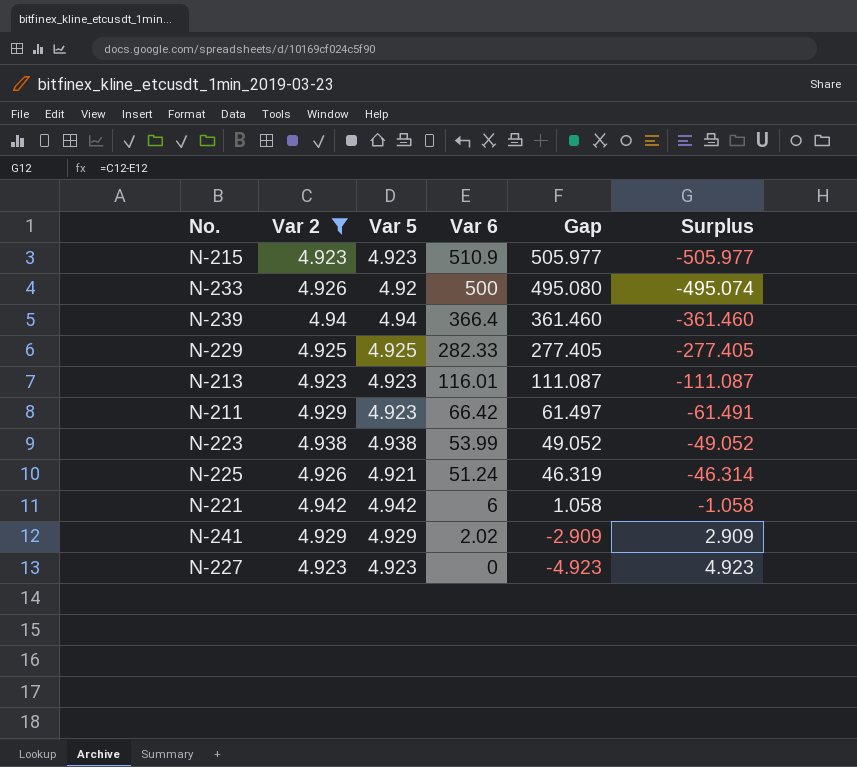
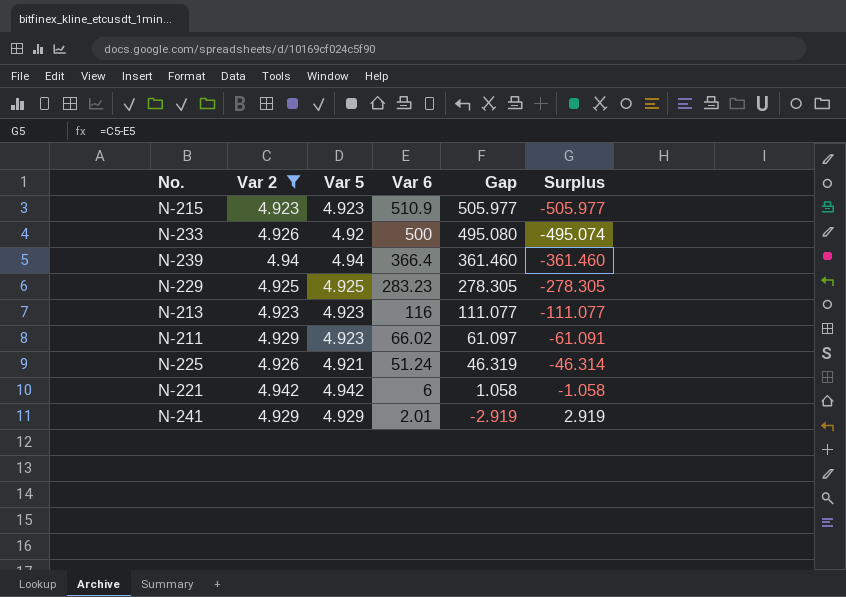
row N-223: 4.938 | 4.938 | 53.99 | 49.052 | -49.052 -> none
row N-227: 4.923 | 4.923 | 0 | -4.923 | 4.923 -> none
N-229 | Var 6: 282.33 -> 283.23
N-229 | Gap: 277.405 -> 278.305
N-229 | Surplus: -277.405 -> -278.305
N-213 | Var 6: 116.01 -> 116
N-213 | Gap: 111.087 -> 111.077
N-213 | Surplus: -111.087 -> -111.077
N-211 | Var 6: 66.42 -> 66.02
N-211 | Gap: 61.497 -> 61.097
N-211 | Surplus: -61.491 -> -61.091
N-241 | Var 6: 2.02 -> 2.01
N-241 | Gap: -2.909 -> -2.919
N-241 | Surplus: 2.909 -> 2.919

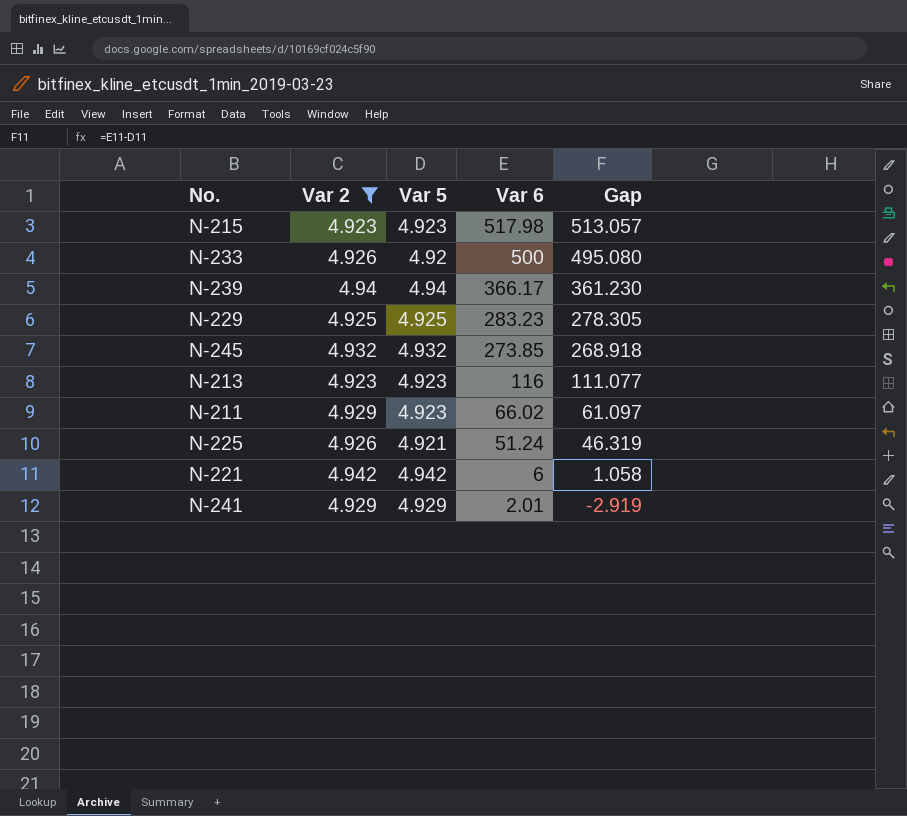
column Surplus | formula: [Var 2] - [Var 6] -> none
N-215 | Var 6: 510.9 -> 517.98
N-215 | Gap: 505.977 -> 513.057
N-239 | Var 6: 366.4 -> 366.17
N-239 | Gap: 361.460 -> 361.230
row N-245: none -> 4.932 | 4.932 | 273.85 | 268.918

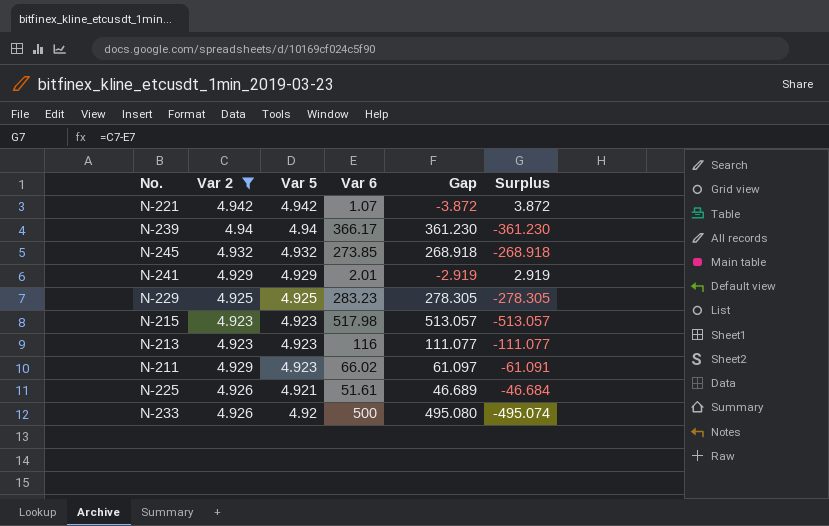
row order: Var 6 descending -> Var 5 descending
column Surplus | formula: none -> [Var 2] - [Var 6]
N-221 | Var 6: 6 -> 1.07
N-221 | Gap: 1.058 -> -3.872
N-225 | Var 6: 51.24 -> 51.61
N-225 | Gap: 46.319 -> 46.689

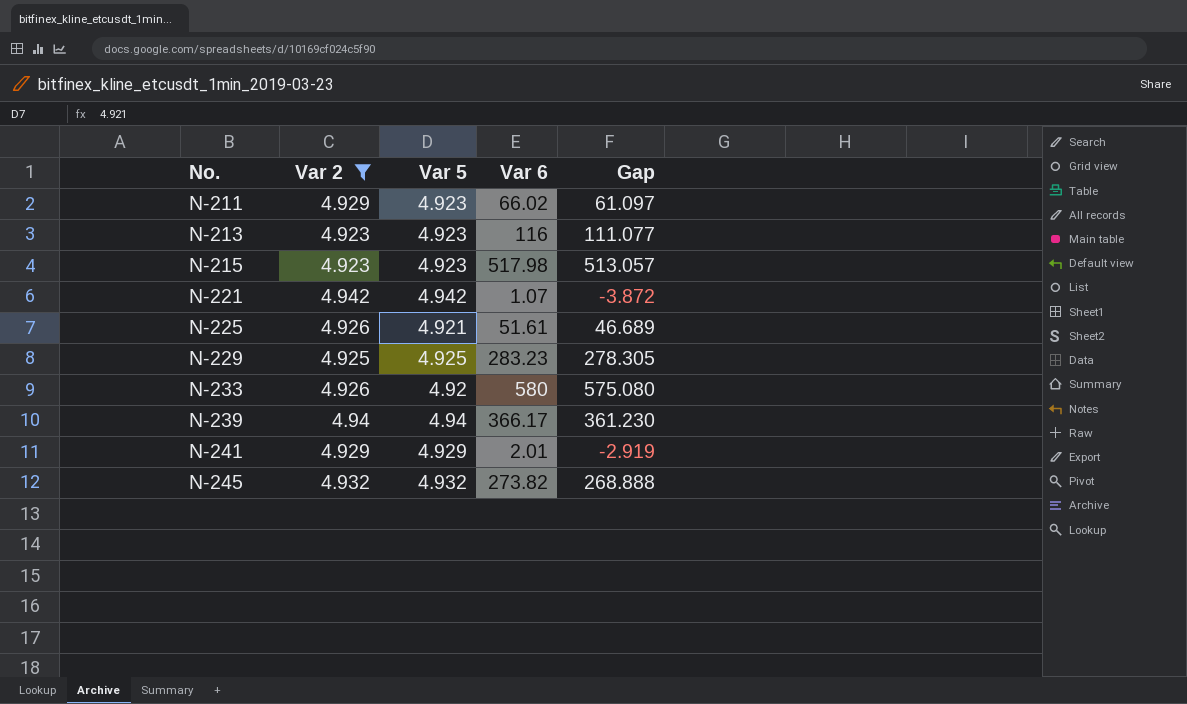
row order: Var 5 descending -> No. ascending
column Surplus | formula: [Var 2] - [Var 6] -> none
N-233 | Var 6: 500 -> 580
N-233 | Gap: 495.080 -> 575.080
N-245 | Var 6: 273.85 -> 273.82
N-245 | Gap: 268.918 -> 268.888

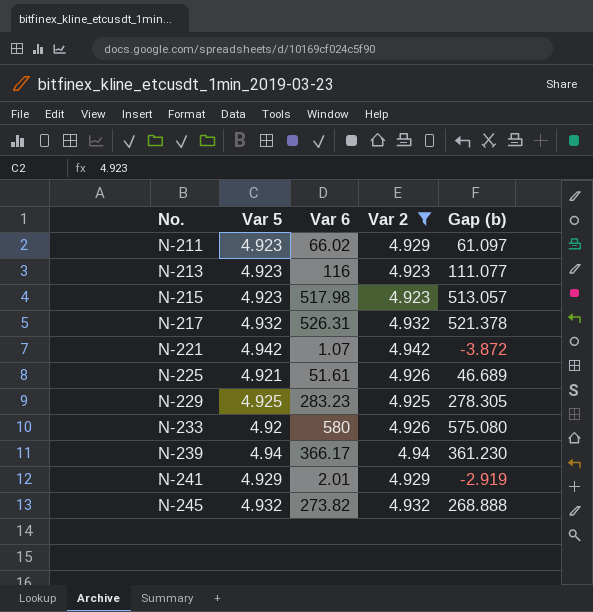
column Var 2 | position: 2 -> 4
column name: Gap -> Gap (b)
row N-217: none -> 4.932 | 526.31 | 4.932 | 521.378

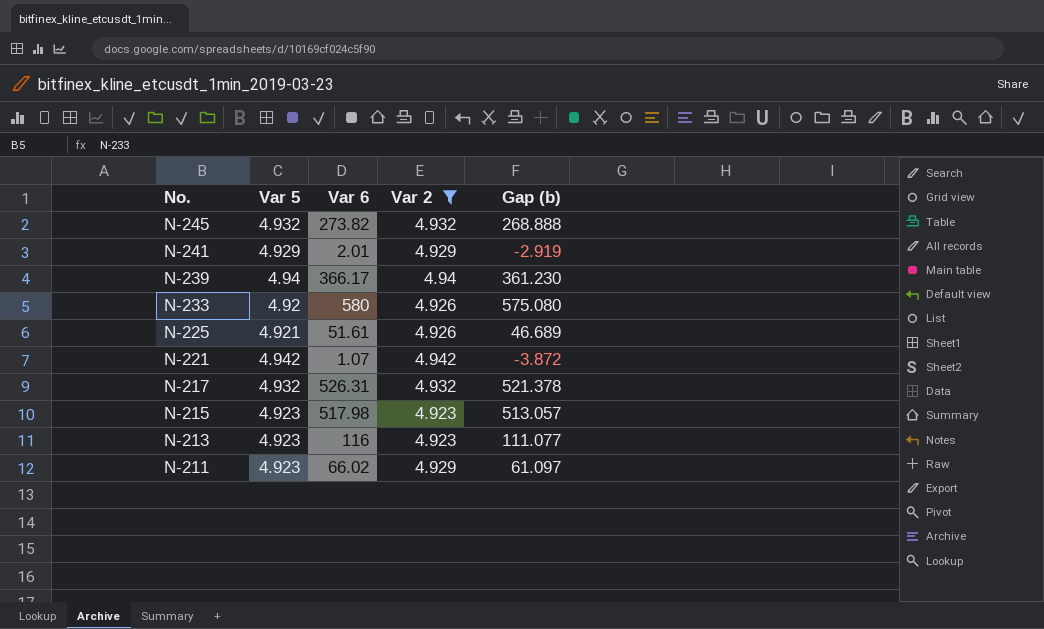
row order: No. ascending -> No. descending
row N-229: 4.925 | 283.23 | 4.925 | 278.305 -> none

